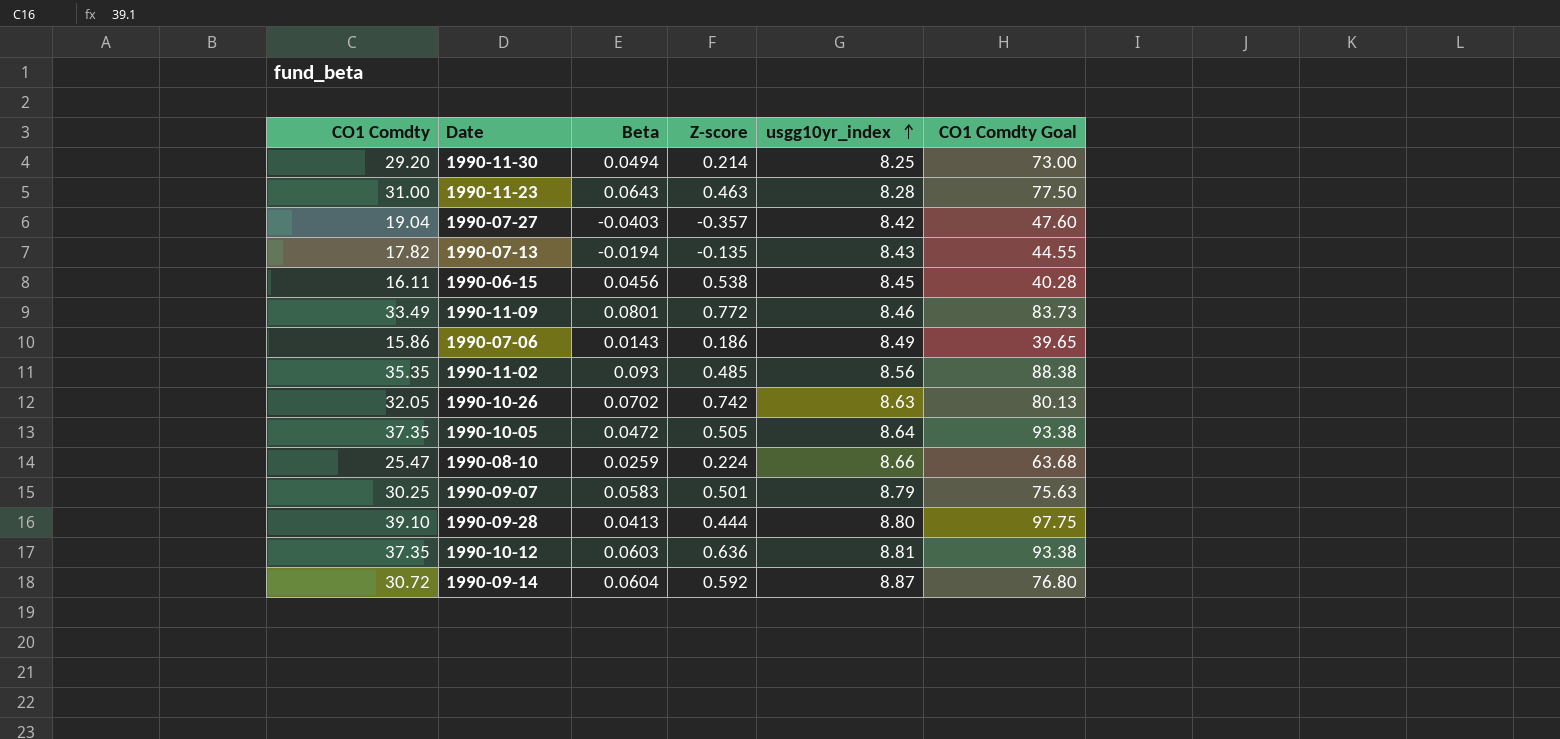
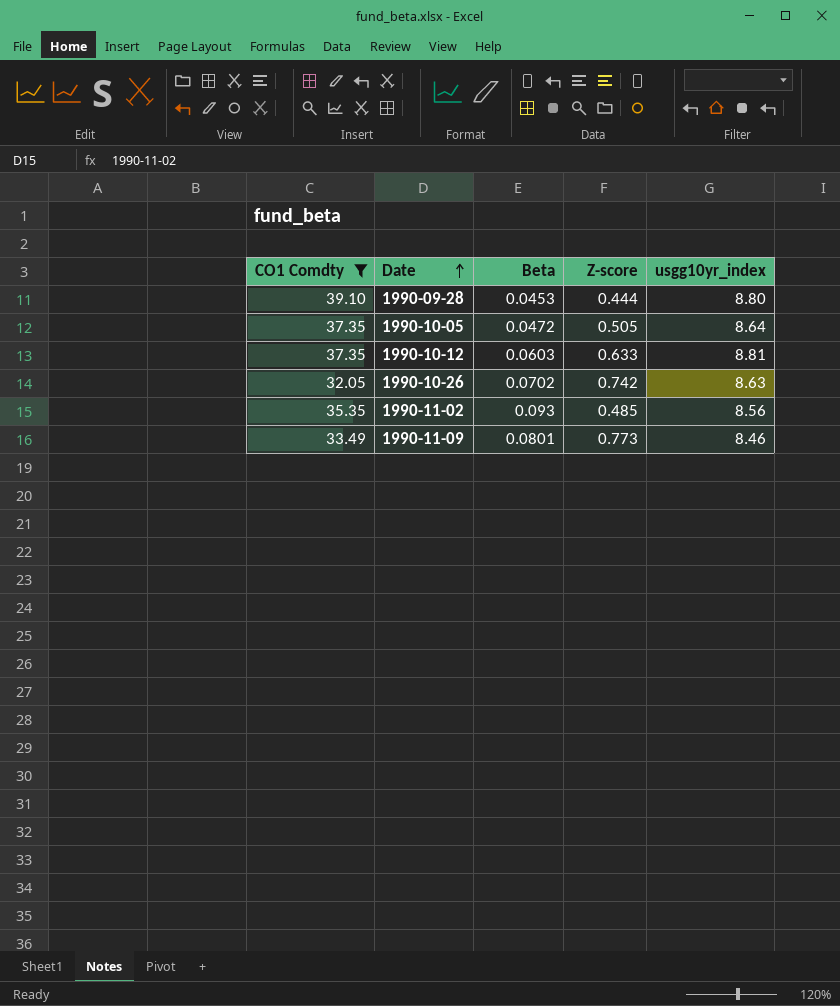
filter: none -> CO1 Comdty >= 32.05
row order: usgg10yr_index ascending -> Date ascending
column CO1 Comdty Goal | formula: [CO1 Comdty] * 2.5 -> none
1990-09-28 | Beta: 0.0413 -> 0.0453
1990-10-12 | Z-score: 0.636 -> 0.633
1990-11-09 | Z-score: 0.772 -> 0.773

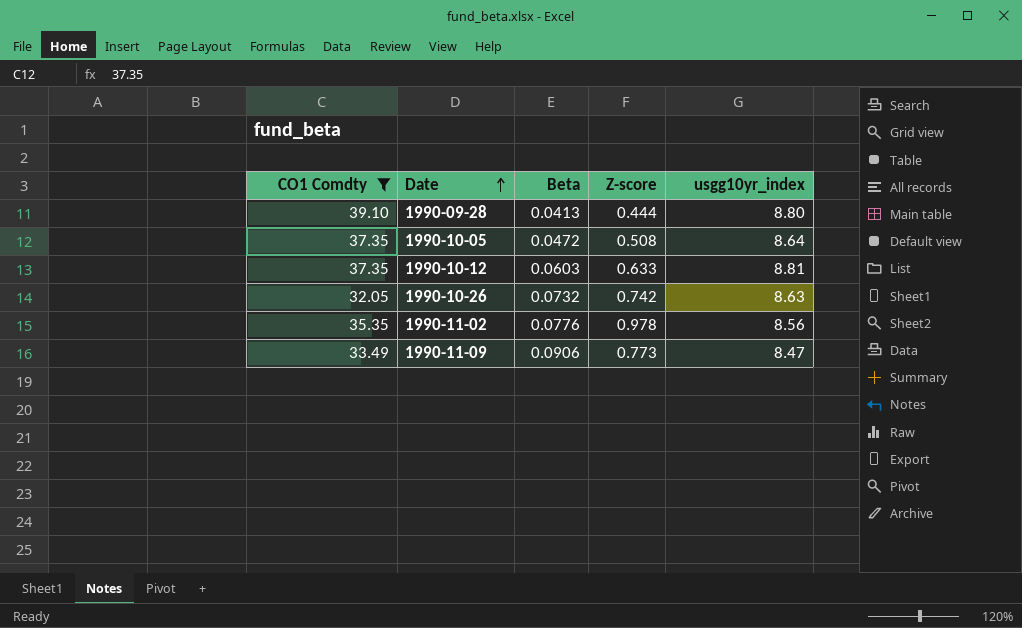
1990-09-28 | Beta: 0.0453 -> 0.0413
1990-10-05 | Z-score: 0.505 -> 0.508
1990-10-26 | Beta: 0.0702 -> 0.0732
1990-11-02 | Beta: 0.093 -> 0.0776
1990-11-02 | Z-score: 0.485 -> 0.978
1990-11-09 | Beta: 0.0801 -> 0.0906
1990-11-09 | usgg10yr_index: 8.46 -> 8.47

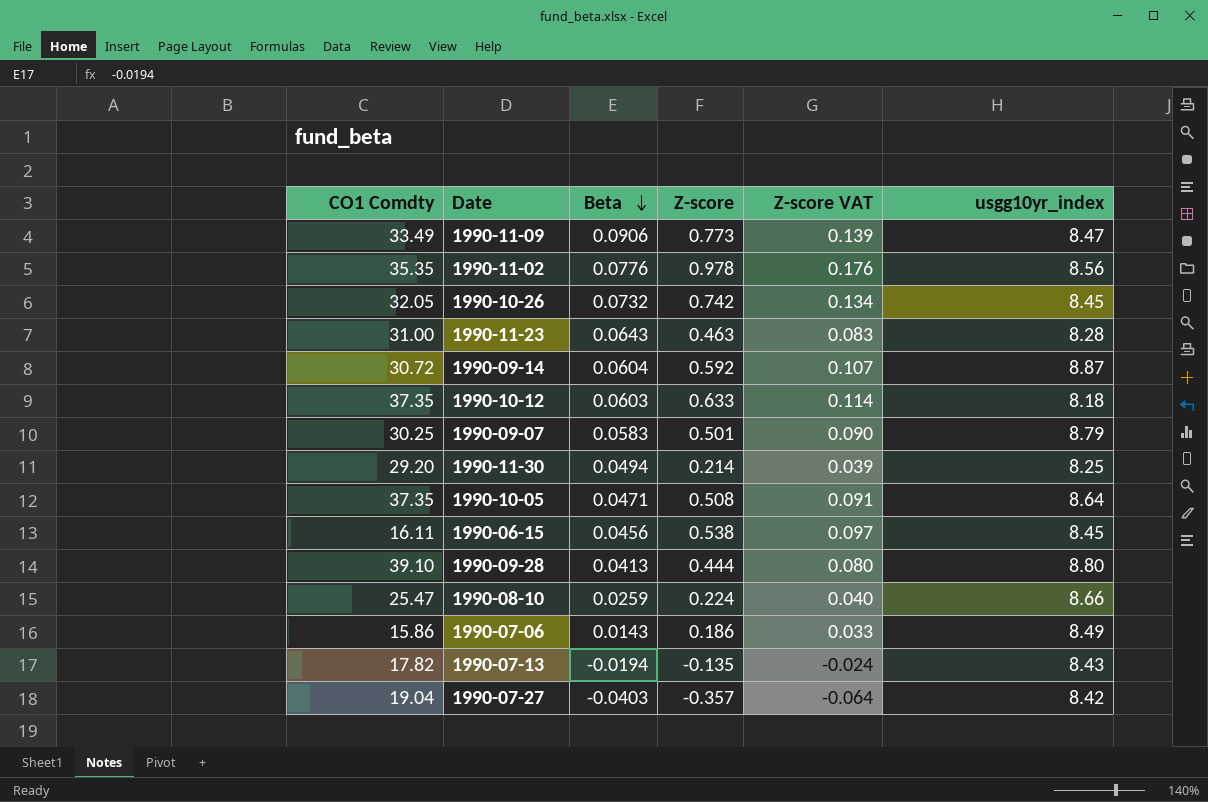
filter: CO1 Comdty >= 32.05 -> none
row order: Date ascending -> Beta descending
column Z-score VAT | formula: none -> [Z-score] * 0.18
1990-10-26 | usgg10yr_index: 8.63 -> 8.45
1990-10-12 | usgg10yr_index: 8.81 -> 8.18
1990-10-05 | Beta: 0.0472 -> 0.0471

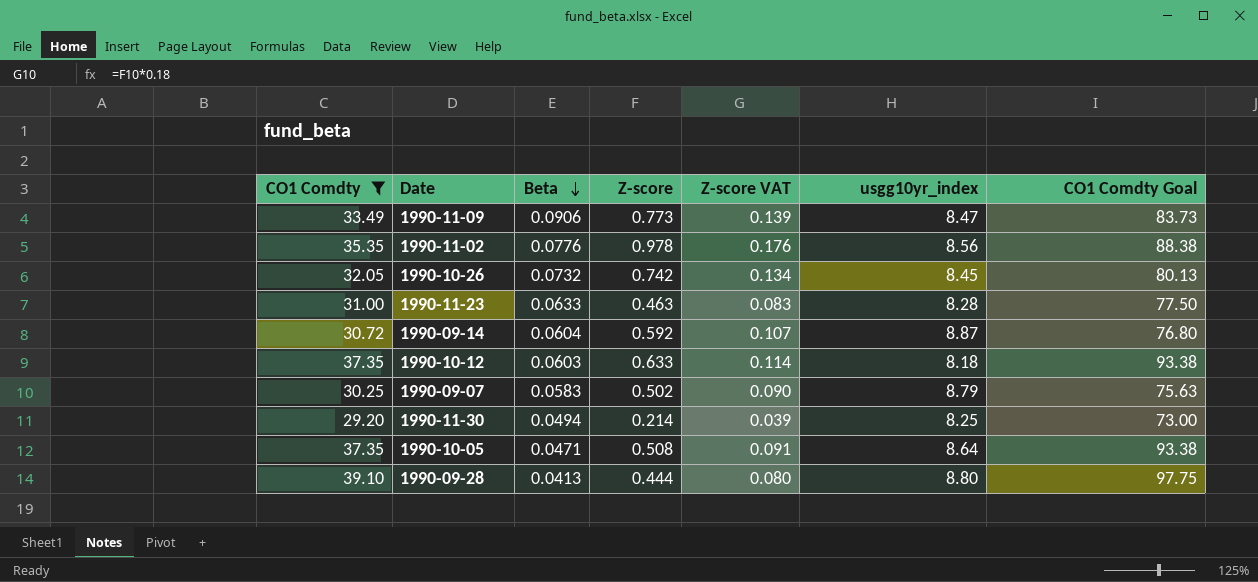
filter: none -> CO1 Comdty >= 29.20
column CO1 Comdty Goal | formula: none -> [CO1 Comdty] * 2.5
1990-11-23 | Beta: 0.0643 -> 0.0633
1990-09-07 | Z-score: 0.501 -> 0.502

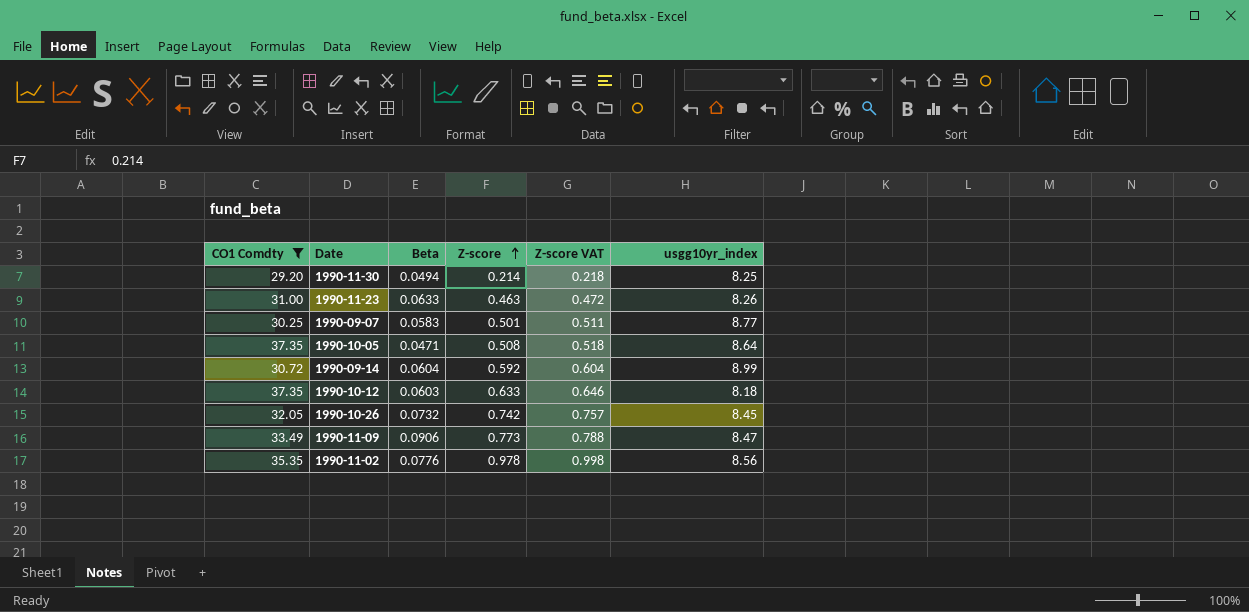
row order: Beta descending -> Z-score ascending
column CO1 Comdty Goal | formula: [CO1 Comdty] * 2.5 -> none
column Z-score VAT | formula: [Z-score] * 0.18 -> [Z-score] * 1.02
row 1990-09-28: 39.10 | 0.0413 | 0.444 | 0.080 | 8.80 | 97.75 -> none
1990-11-23 | usgg10yr_index: 8.28 -> 8.26
1990-09-07 | Z-score: 0.502 -> 0.501
1990-09-07 | usgg10yr_index: 8.79 -> 8.77
1990-09-14 | usgg10yr_index: 8.87 -> 8.99

